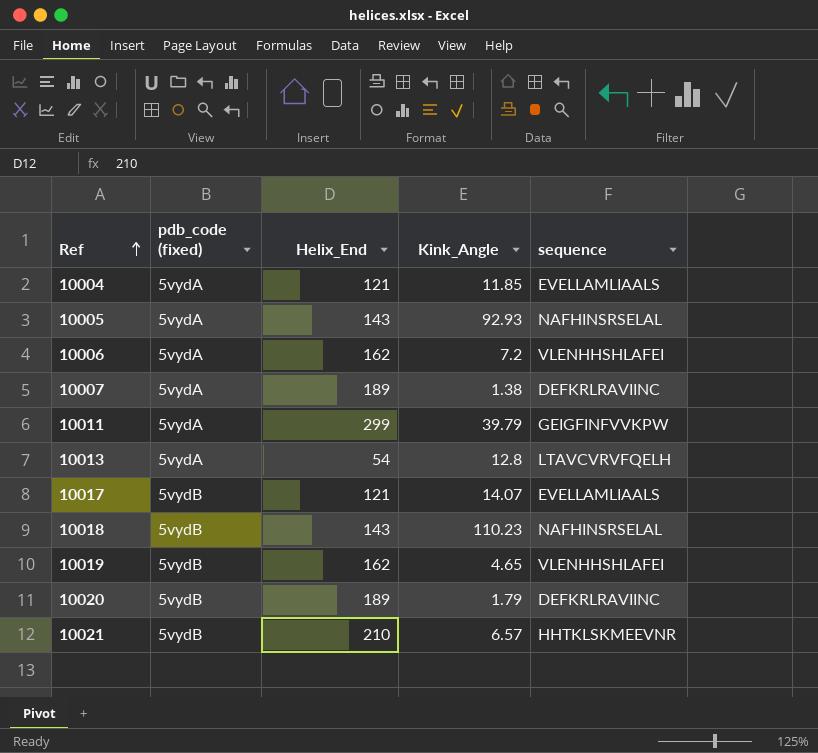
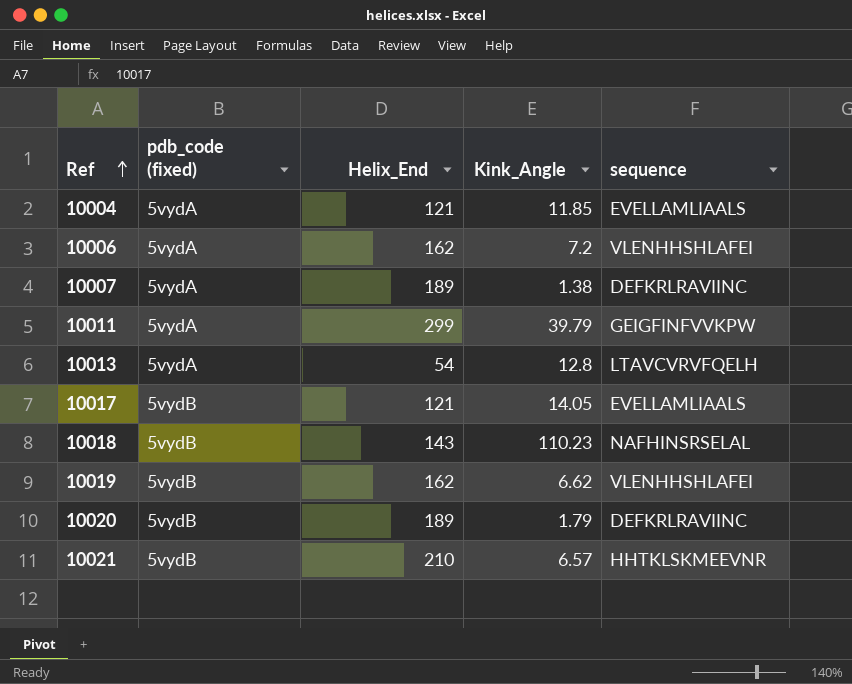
row 10005: 5vydA | 143 | 92.93 | NAFHINSRSELAL -> none
10017 | Kink_Angle: 14.07 -> 14.05
10019 | Kink_Angle: 4.65 -> 6.62

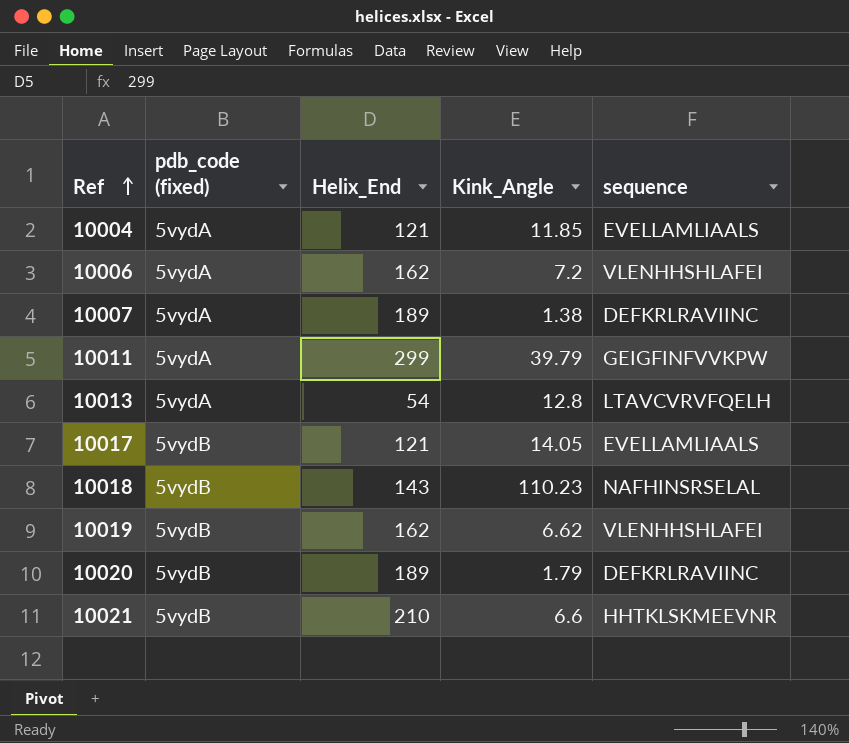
10021 | Kink_Angle: 6.57 -> 6.6

